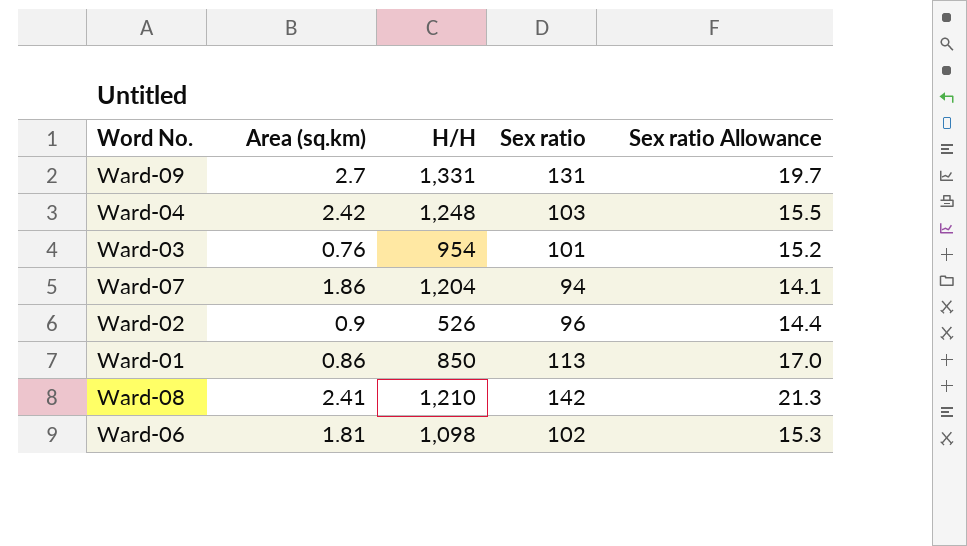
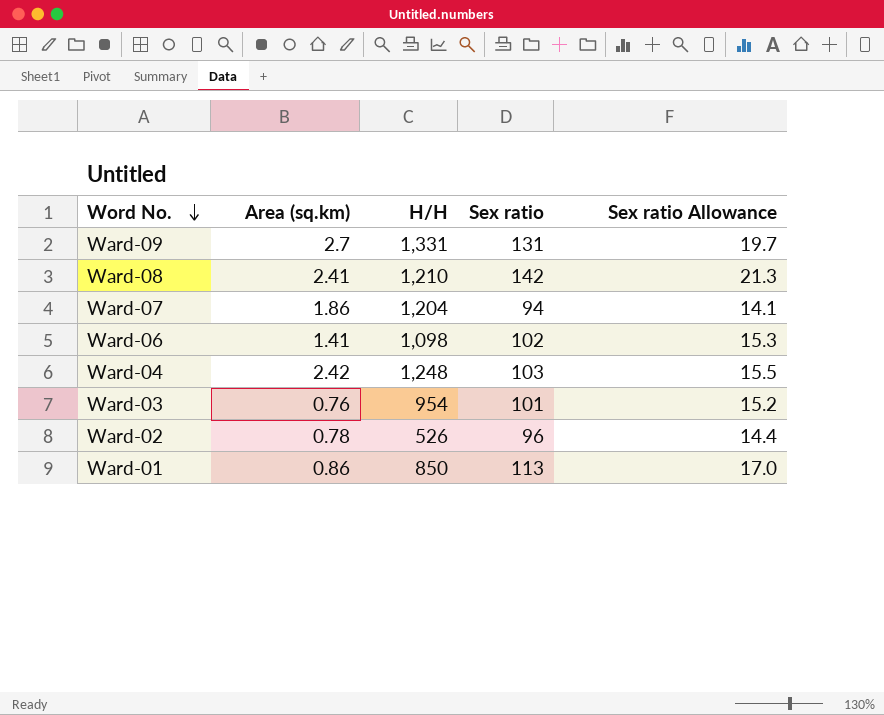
row order: none -> Word No. descending
Ward-06 | Area (sq.km): 1.81 -> 1.41
Ward-02 | Area (sq.km): 0.9 -> 0.78

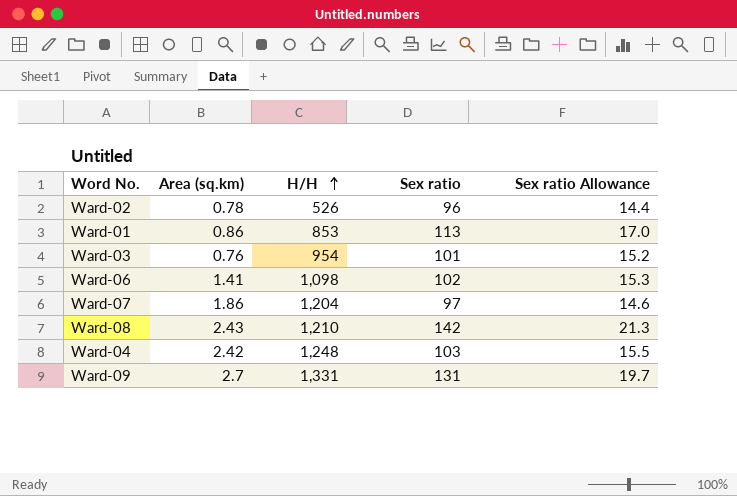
row order: Word No. descending -> H/H ascending
Ward-01 | H/H: 850 -> 853
Ward-07 | Sex ratio: 94 -> 97
Ward-07 | Sex ratio Allowance: 14.1 -> 14.6
Ward-08 | Area (sq.km): 2.41 -> 2.43

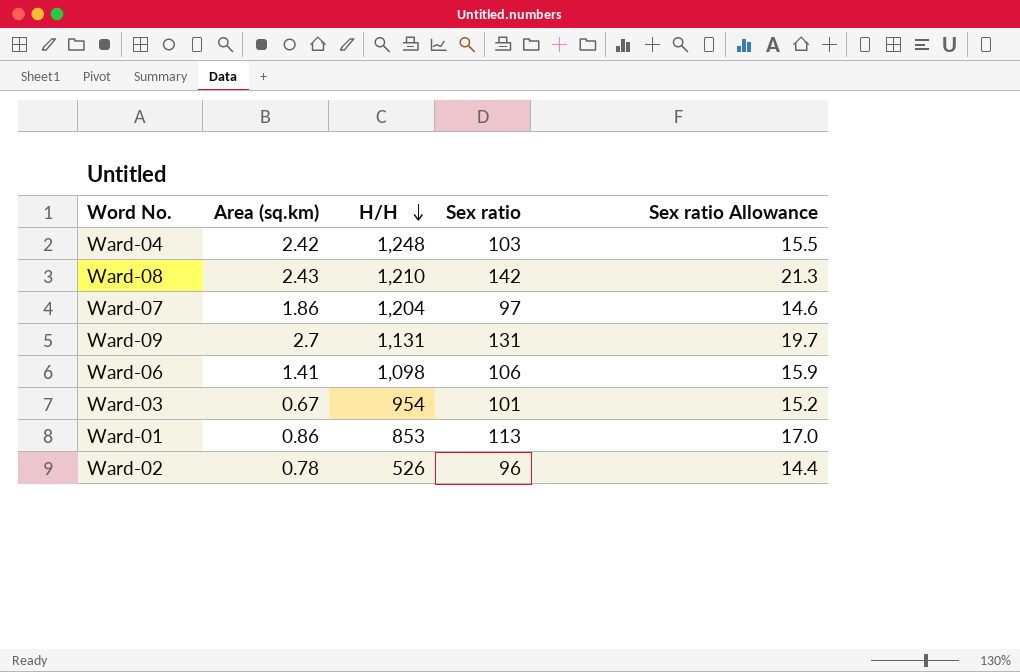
row order: H/H ascending -> H/H descending
Ward-09 | H/H: 1,331 -> 1,131
Ward-06 | Sex ratio: 102 -> 106
Ward-06 | Sex ratio Allowance: 15.3 -> 15.9
Ward-03 | Area (sq.km): 0.76 -> 0.67

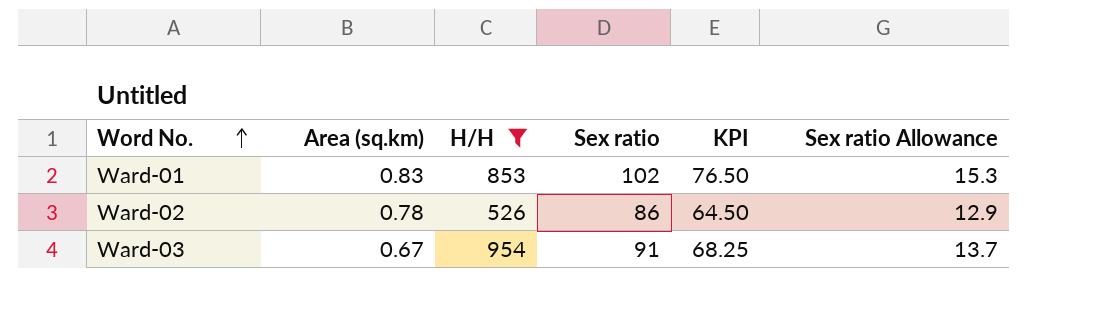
filter: none -> H/H <= 954
row order: H/H descending -> Word No. ascending
column KPI | formula: none -> [Sex ratio] * 0.75
Ward-01 | Area (sq.km): 0.86 -> 0.83
Ward-01 | Sex ratio: 113 -> 102
Ward-01 | Sex ratio Allowance: 17.0 -> 15.3
Ward-02 | Sex ratio: 96 -> 86
Ward-02 | Sex ratio Allowance: 14.4 -> 12.9
Ward-03 | Sex ratio: 101 -> 91
Ward-03 | Sex ratio Allowance: 15.2 -> 13.7

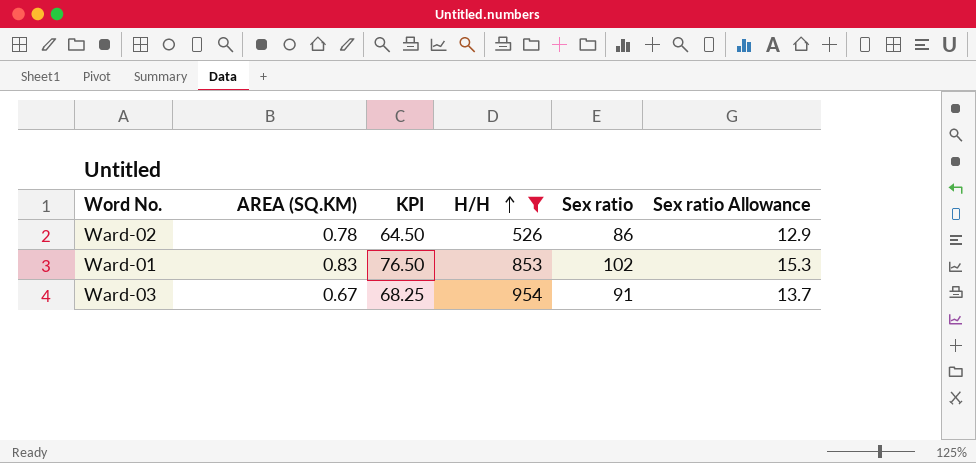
row order: Word No. ascending -> H/H ascending
column name: Area (sq.km) -> AREA (SQ.KM)
column KPI | position: 5 -> 3

